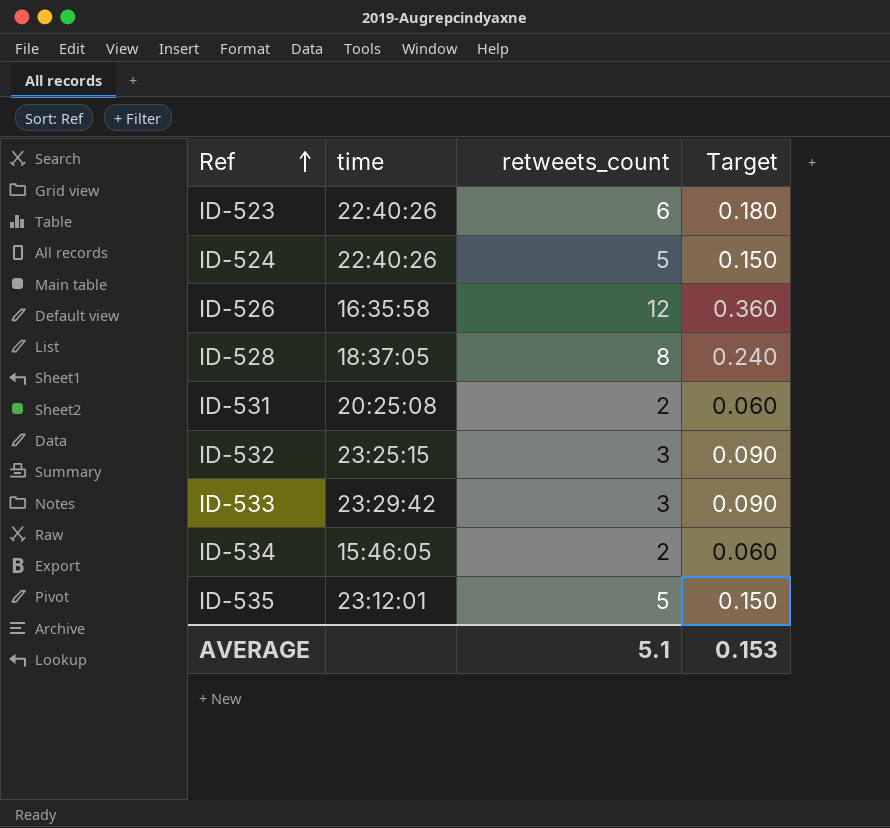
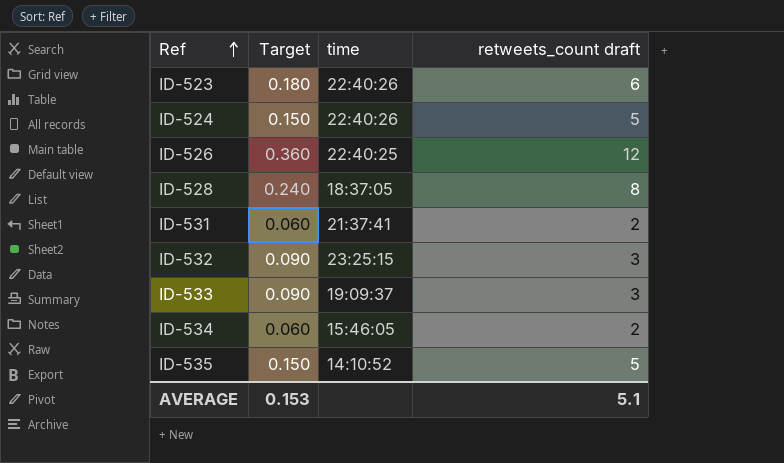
column Target | position: 4 -> 2
column name: retweets_count -> retweets_count draft
ID-526 | time: 16:35:58 -> 22:40:25
ID-531 | time: 20:25:08 -> 21:37:41
ID-533 | time: 23:29:42 -> 19:09:37
ID-535 | time: 23:12:01 -> 14:10:52

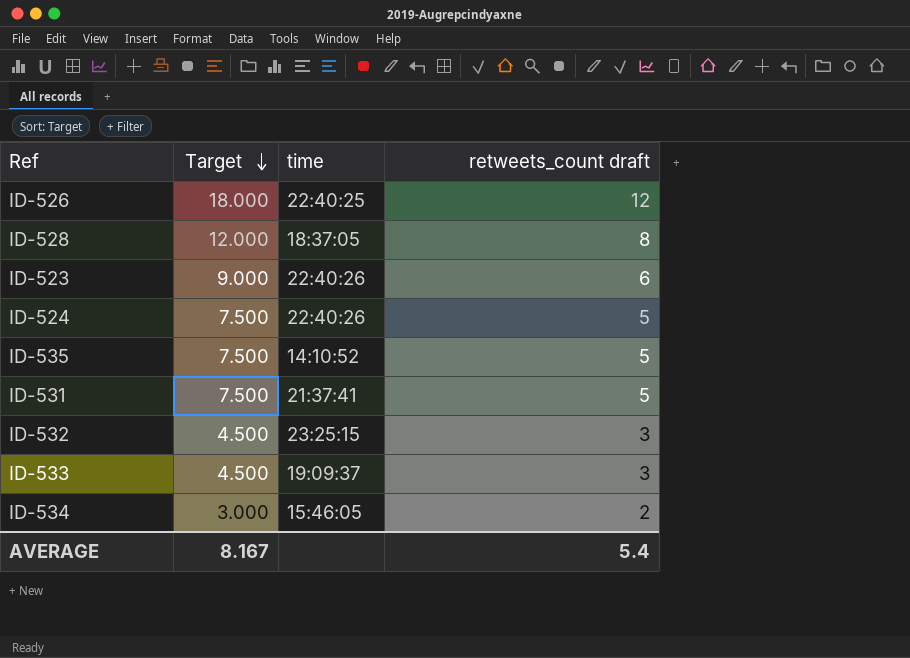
row order: Ref ascending -> Target descending
column Target | formula: [retweets_count draft] * 0.03 -> [retweets_count draft] * 1.5
ID-531 | retweets_count draft: 2 -> 5
AVERAGE | Target: 0.153 -> 8.167
AVERAGE | retweets_count draft: 5.1 -> 5.4

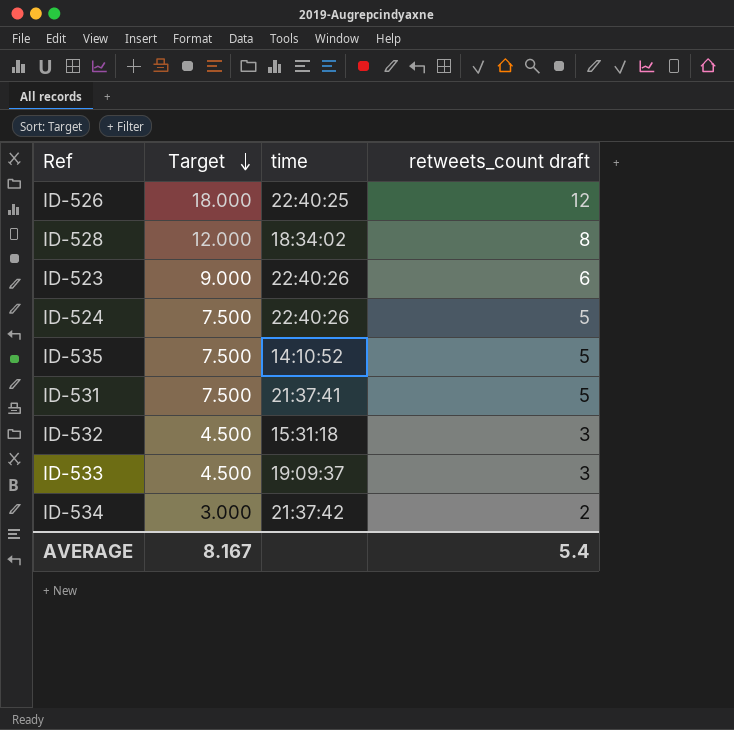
ID-528 | time: 18:37:05 -> 18:34:02
ID-532 | time: 23:25:15 -> 15:31:18
ID-534 | time: 15:46:05 -> 21:37:42

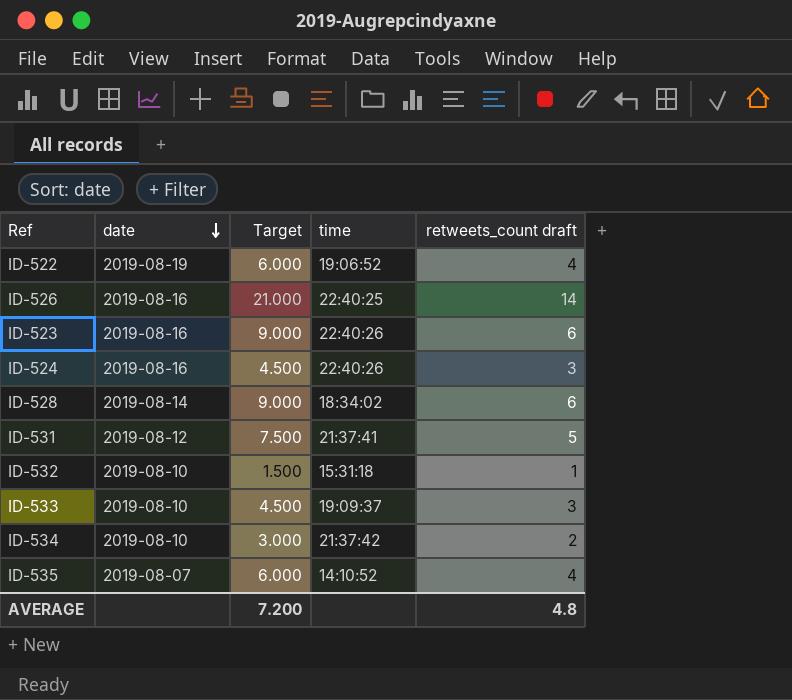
row order: Target descending -> date descending
column date | position: none -> 2
row ID-522: none -> 2019-08-19 | 6.000 | 19:06:52 | 4
ID-526 | Target: 18.000 -> 21.000
ID-526 | retweets_count draft: 12 -> 14
ID-524 | Target: 7.500 -> 4.500
ID-524 | retweets_count draft: 5 -> 3
ID-528 | Target: 12.000 -> 9.000
ID-528 | retweets_count draft: 8 -> 6
ID-532 | Target: 4.500 -> 1.500
ID-532 | retweets_count draft: 3 -> 1
ID-535 | Target: 7.500 -> 6.000
ID-535 | retweets_count draft: 5 -> 4
AVERAGE | Target: 8.167 -> 7.200
AVERAGE | retweets_count draft: 5.4 -> 4.8

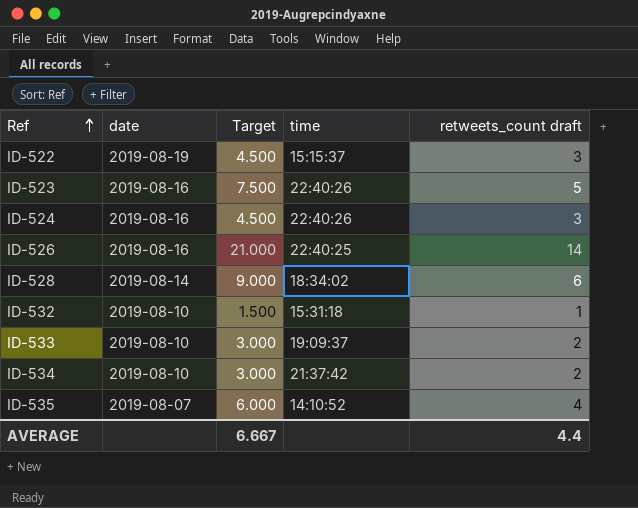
row order: date descending -> Ref ascending
row ID-531: 2019-08-12 | 7.500 | 21:37:41 | 5 -> none
ID-522 | Target: 6.000 -> 4.500
ID-522 | time: 19:06:52 -> 15:15:37
ID-522 | retweets_count draft: 4 -> 3
ID-523 | Target: 9.000 -> 7.500
ID-523 | retweets_count draft: 6 -> 5
ID-533 | Target: 4.500 -> 3.000
ID-533 | retweets_count draft: 3 -> 2
AVERAGE | Target: 7.200 -> 6.667
AVERAGE | retweets_count draft: 4.8 -> 4.4

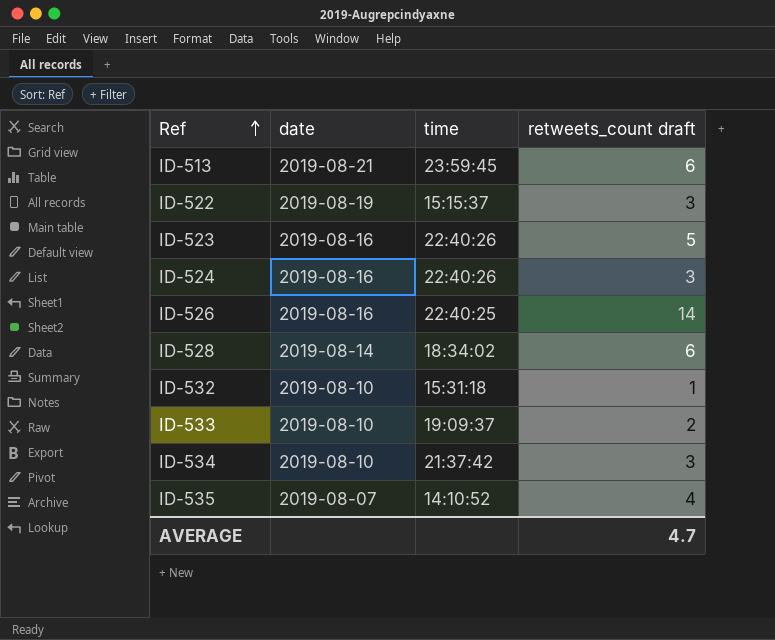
column Target | formula: [retweets_count draft] * 1.5 -> none
row ID-513: none -> 2019-08-21 | 23:59:45 | 6
ID-534 | retweets_count draft: 2 -> 3
AVERAGE | retweets_count draft: 4.4 -> 4.7

